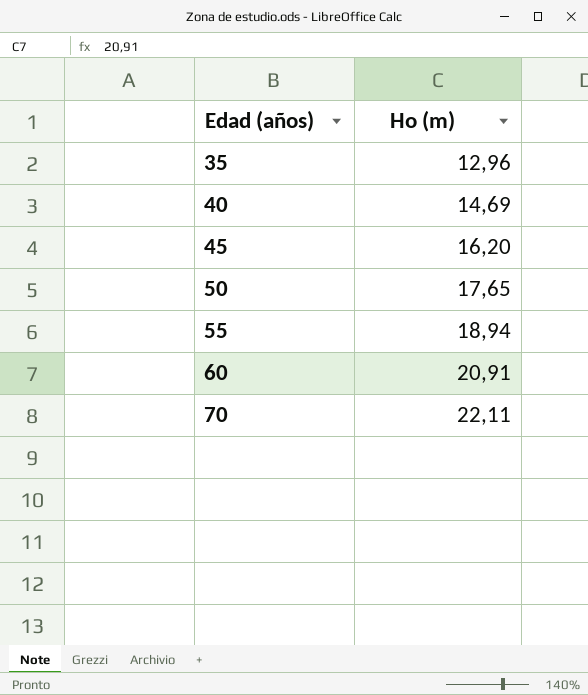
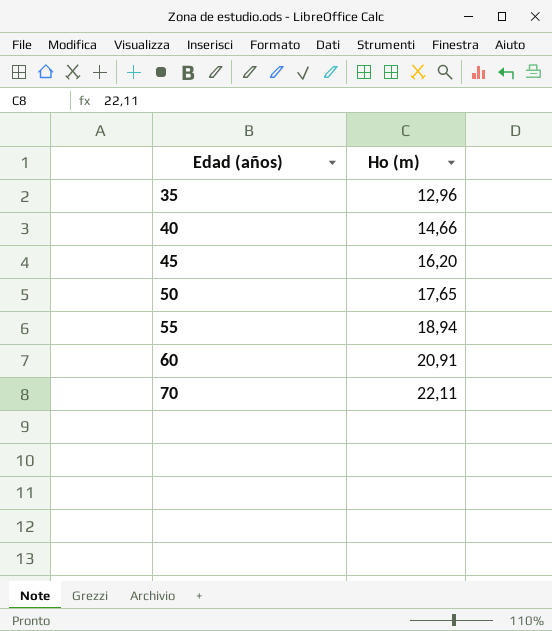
40 | Ho (m): 14,69 -> 14,66

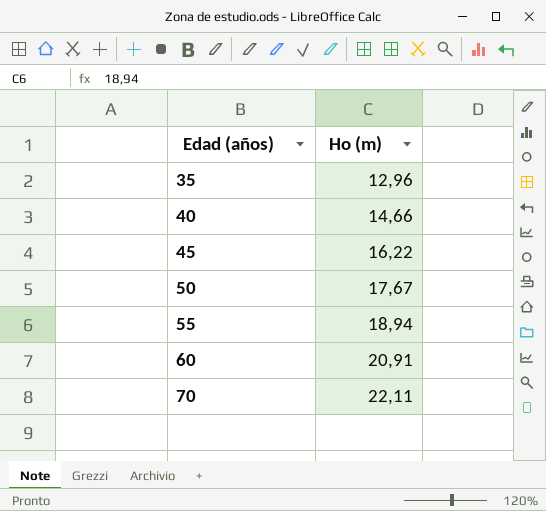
45 | Ho (m): 16,20 -> 16,22
50 | Ho (m): 17,65 -> 17,67

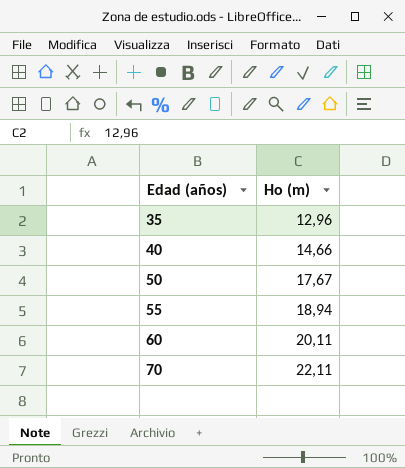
row 45: 16,22 -> none
60 | Ho (m): 20,91 -> 20,11

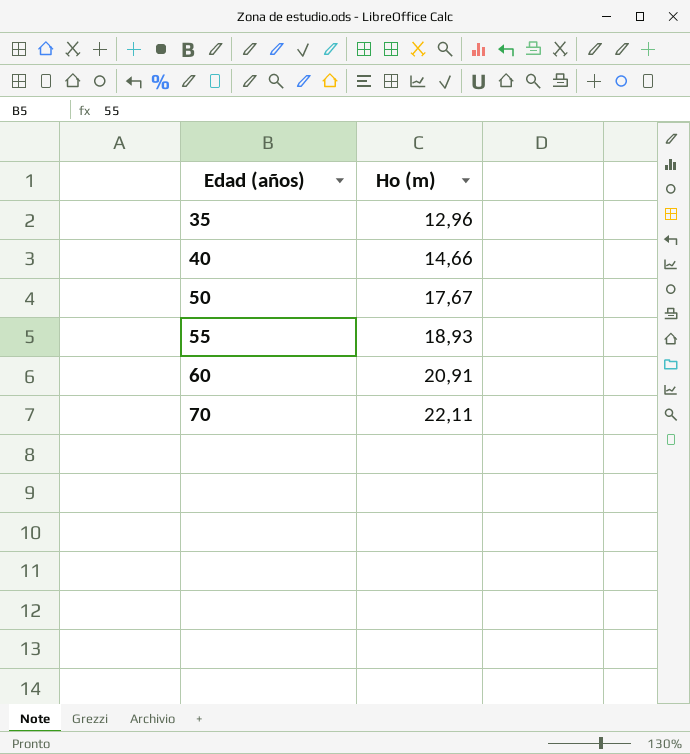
55 | Ho (m): 18,94 -> 18,93
60 | Ho (m): 20,11 -> 20,91

